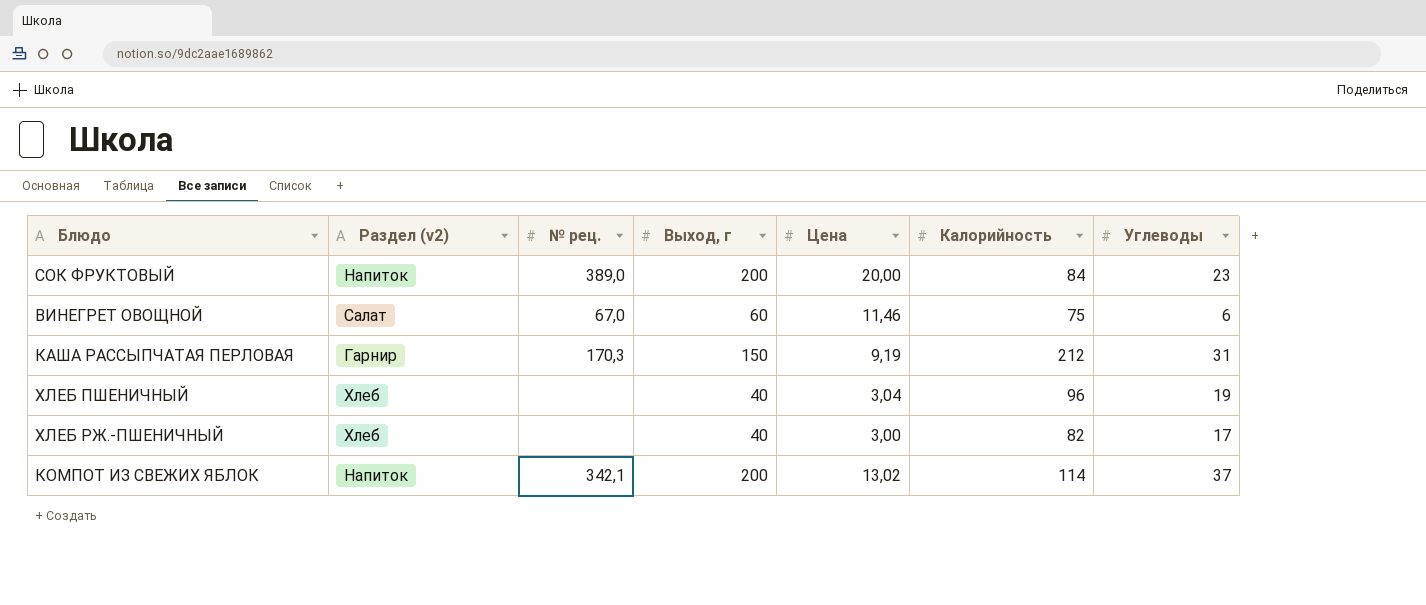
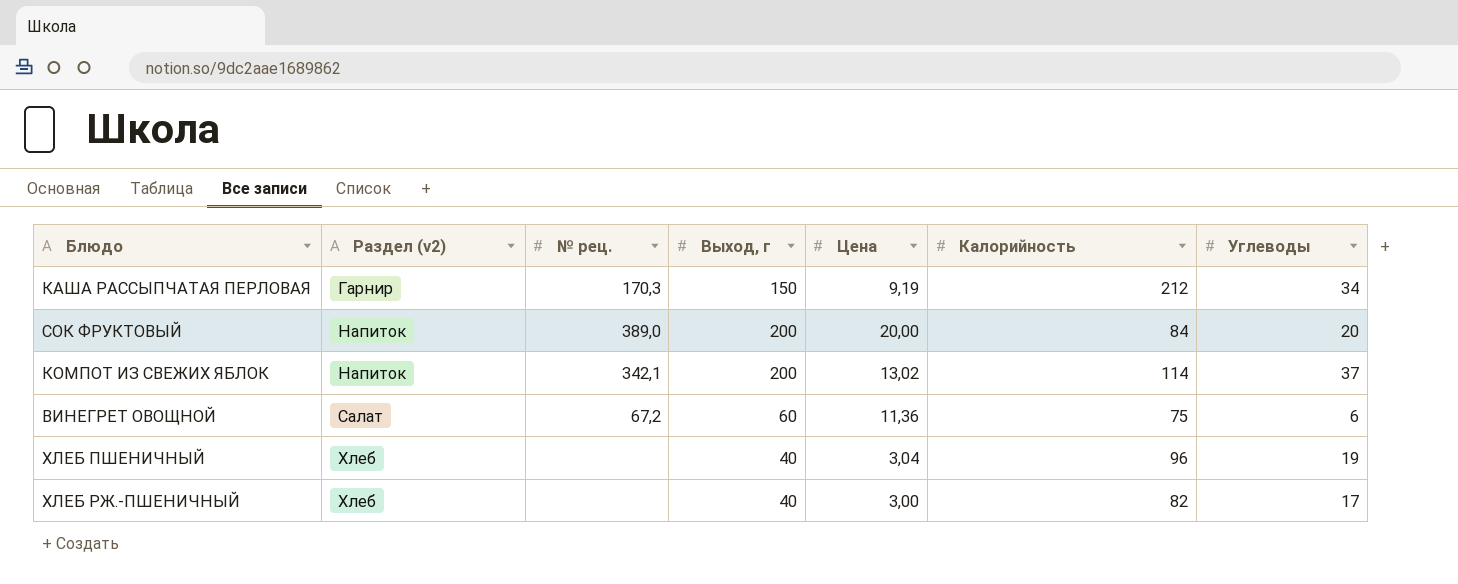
row order: none -> Раздел (v2) ascending
КАША РАССЫПЧАТАЯ ПЕРЛОВАЯ | Углеводы: 31 -> 34
СОК ФРУКТОВЫЙ | Углеводы: 23 -> 20
ВИНЕГРЕТ ОВОЩНОЙ | № рец.: 67,0 -> 67,2
ВИНЕГРЕТ ОВОЩНОЙ | Цена: 11,46 -> 11,36

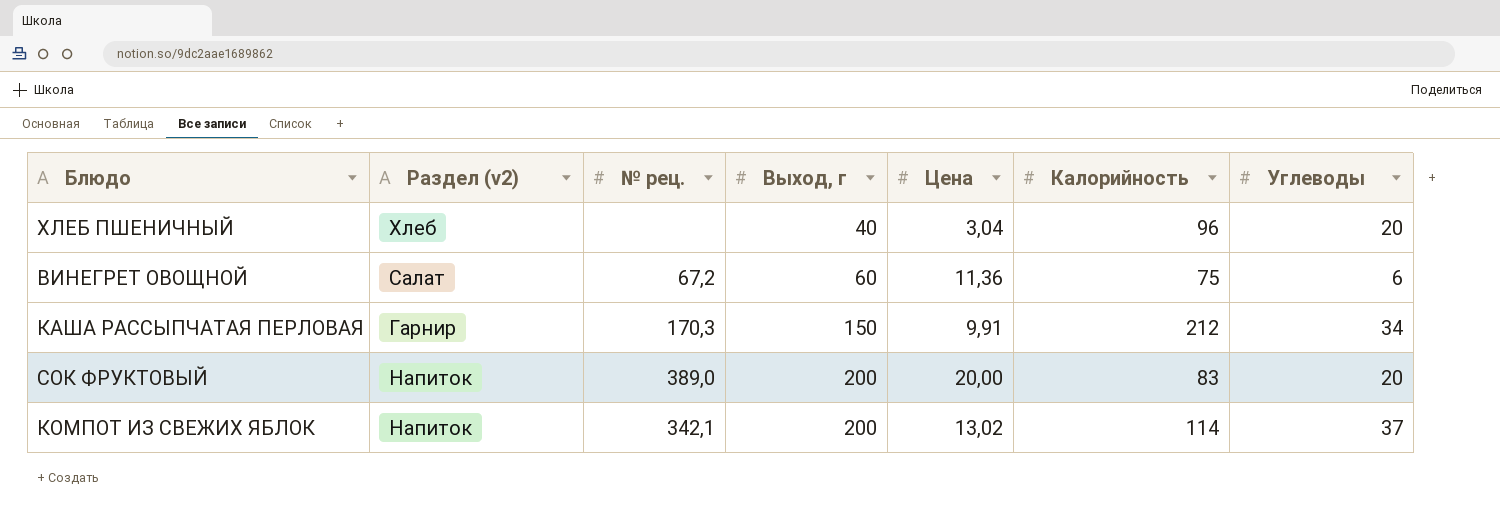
row order: Раздел (v2) ascending -> Выход, г ascending
row ХЛЕБ РЖ.-ПШЕНИЧНЫЙ: Хлеб | none | 40 | 3,00 | 82 | 17 -> none
ХЛЕБ ПШЕНИЧНЫЙ | Углеводы: 19 -> 20
КАША РАССЫПЧАТАЯ ПЕРЛОВАЯ | Цена: 9,19 -> 9,91
СОК ФРУКТОВЫЙ | Калорийность: 84 -> 83

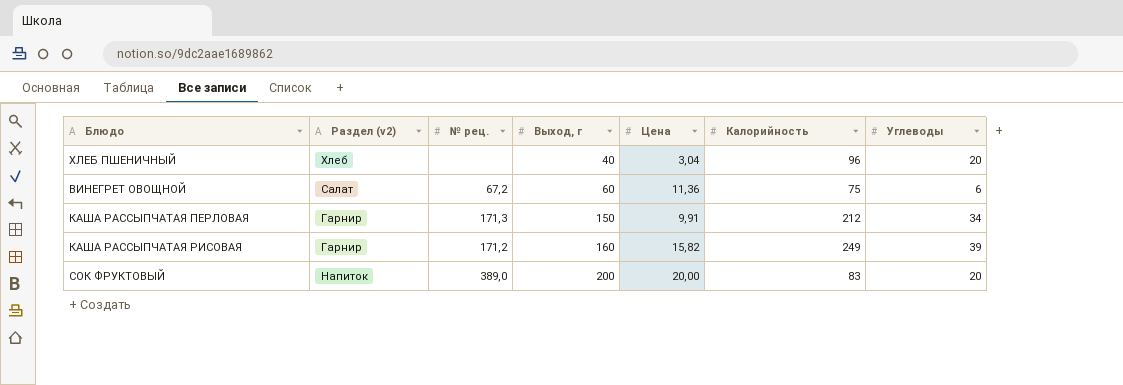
row КОМПОТ ИЗ СВЕЖИХ ЯБЛОК: Напиток | 342,1 | 200 | 13,02 | 114 | 37 -> none
КАША РАССЫПЧАТАЯ ПЕРЛОВАЯ | № рец.: 170,3 -> 171,3
row КАША РАССЫПЧАТАЯ РИСОВАЯ: none -> Гарнир | 171,2 | 160 | 15,82 | 249 | 39

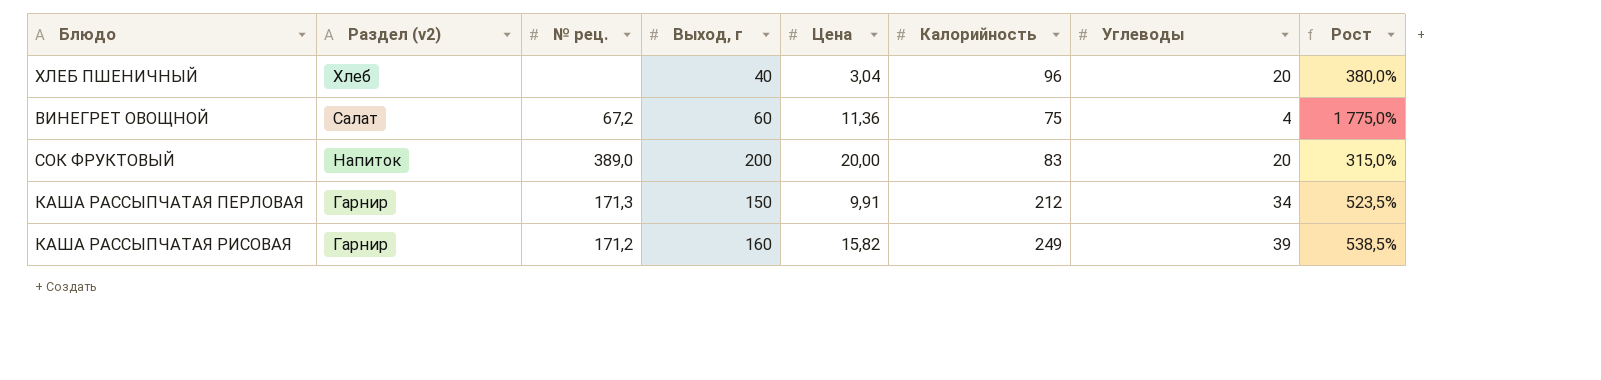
row order: Выход, г ascending -> Раздел (v2) descending
column Рост | formula: none -> ([Калорийность] - [Углеводы]) / [Углеводы]
ВИНЕГРЕТ ОВОЩНОЙ | Углеводы: 6 -> 4

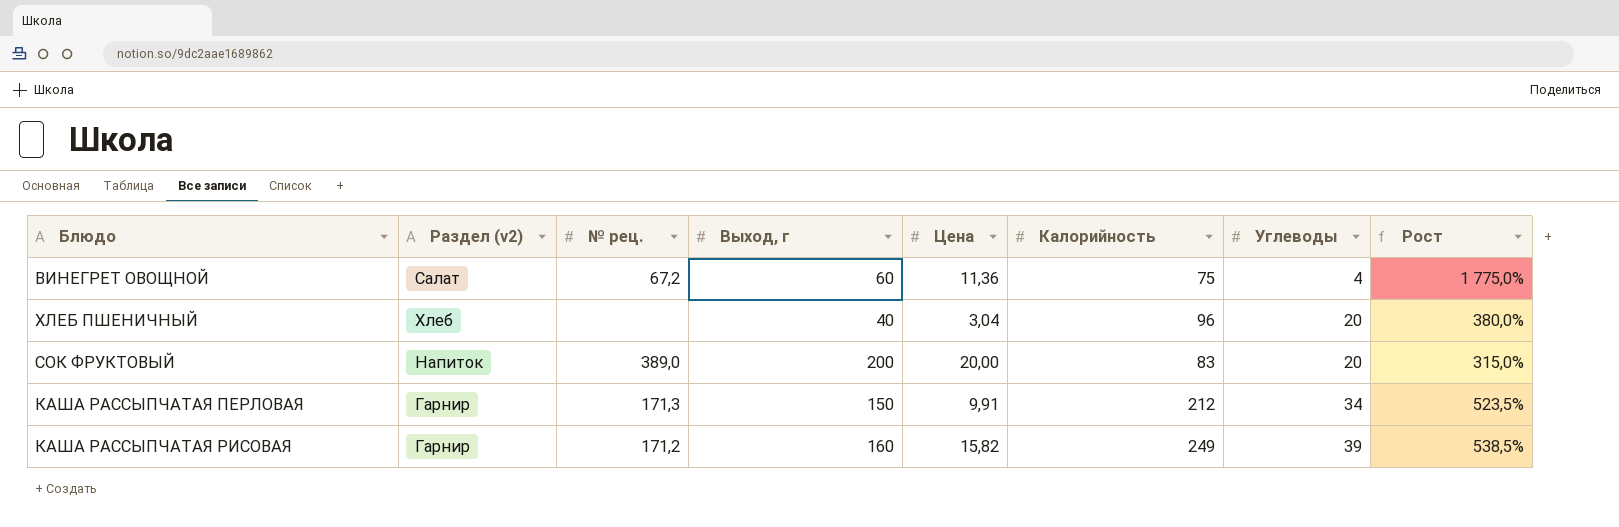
row order: Раздел (v2) descending -> Углеводы ascending

